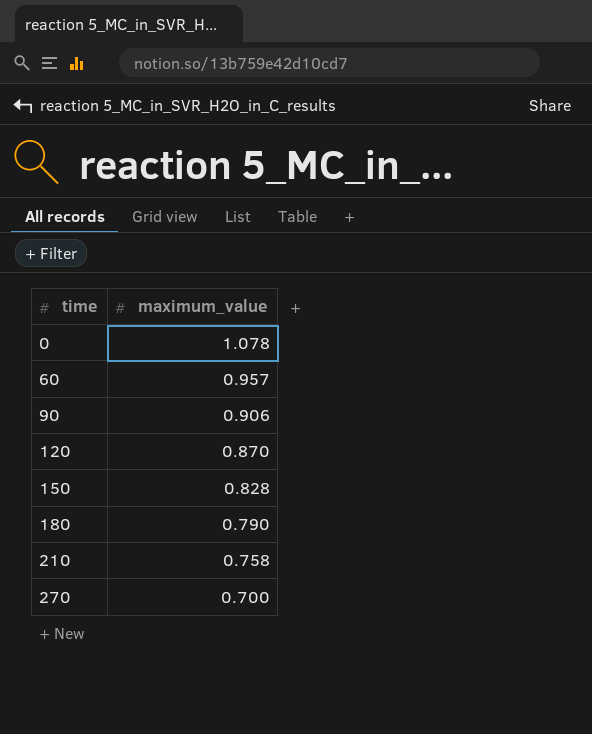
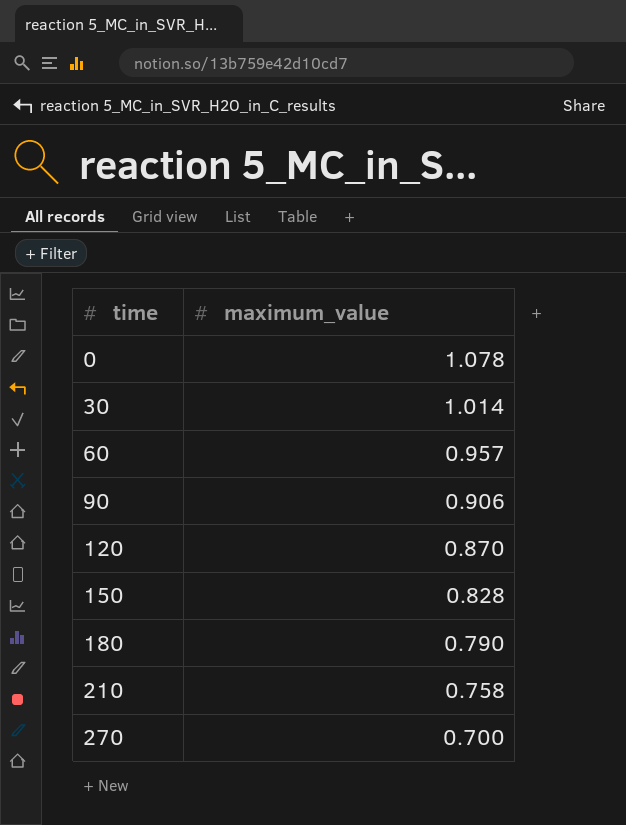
row 30: none -> 1.014

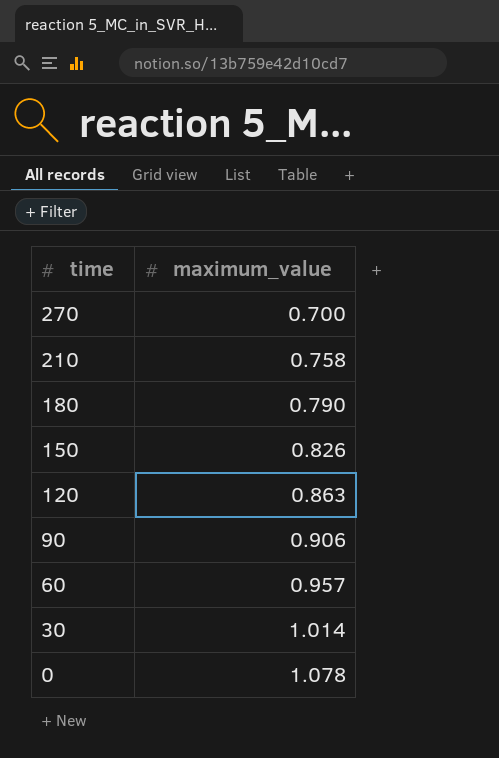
row order: time ascending -> time descending
150 | maximum_value: 0.828 -> 0.826
120 | maximum_value: 0.870 -> 0.863

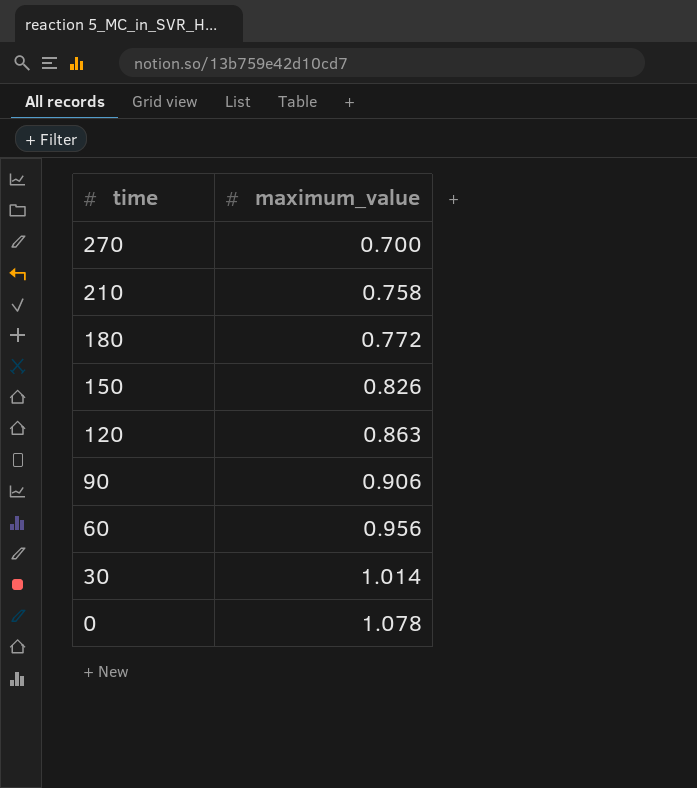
180 | maximum_value: 0.790 -> 0.772
60 | maximum_value: 0.957 -> 0.956

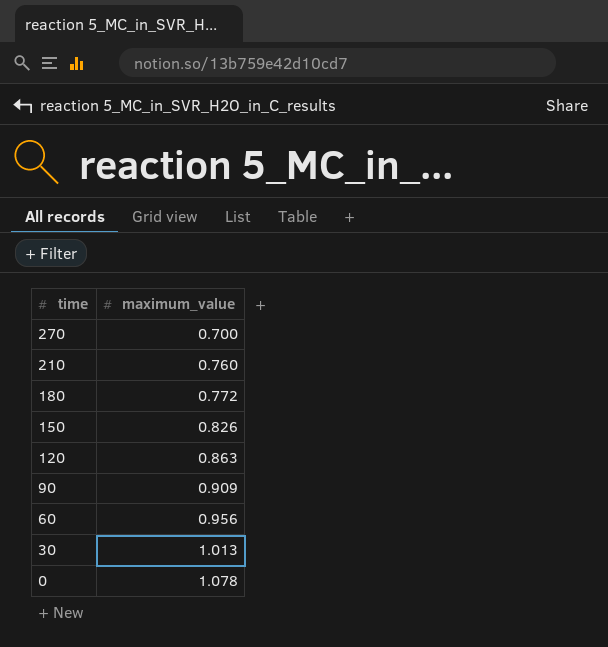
210 | maximum_value: 0.758 -> 0.760
90 | maximum_value: 0.906 -> 0.909
30 | maximum_value: 1.014 -> 1.013

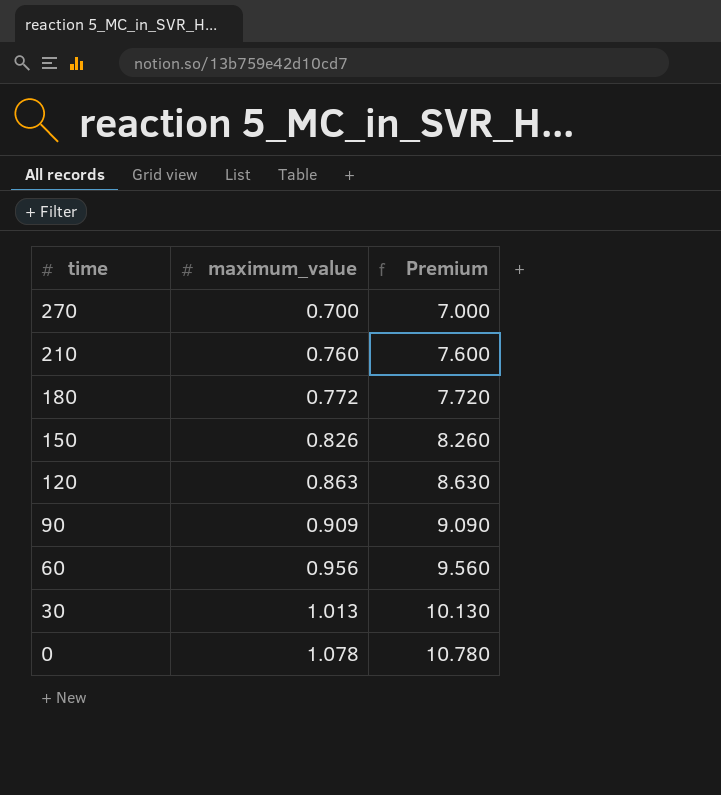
column Premium | formula: none -> [maximum_value] * 10

